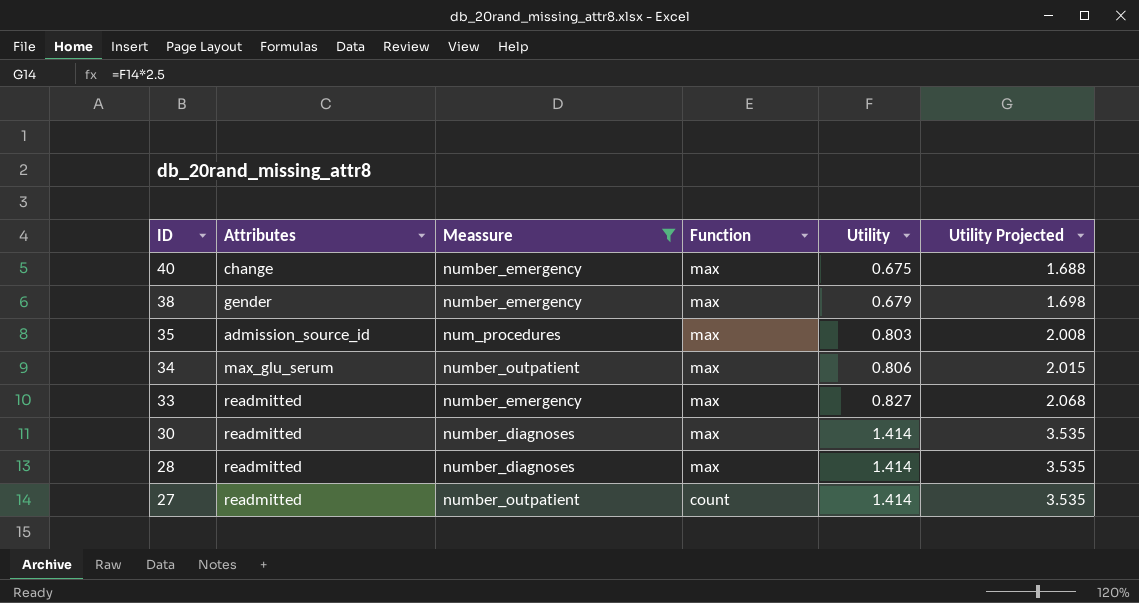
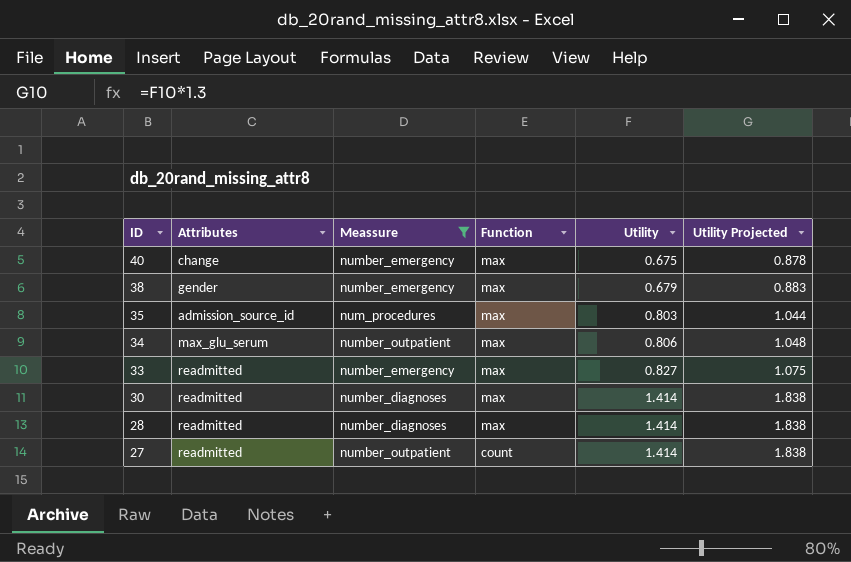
column Utility Projected | formula: [Utility] * 2.5 -> [Utility] * 1.3

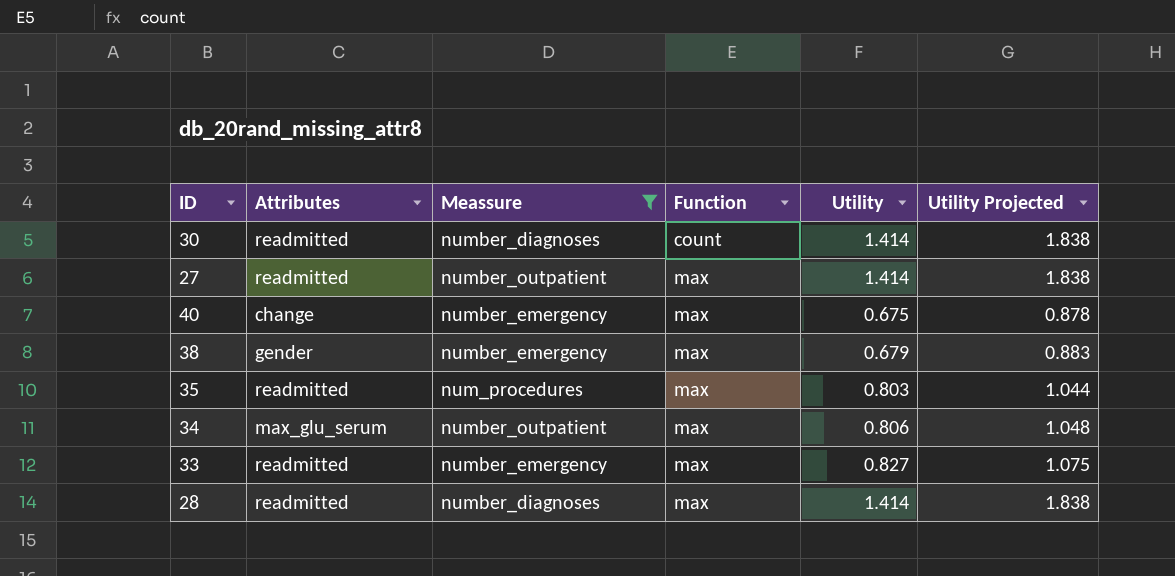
row order: ID descending -> Function ascending
30 | Function: max -> count
27 | Function: count -> max
35 | Attributes: admission_source_id -> readmitted

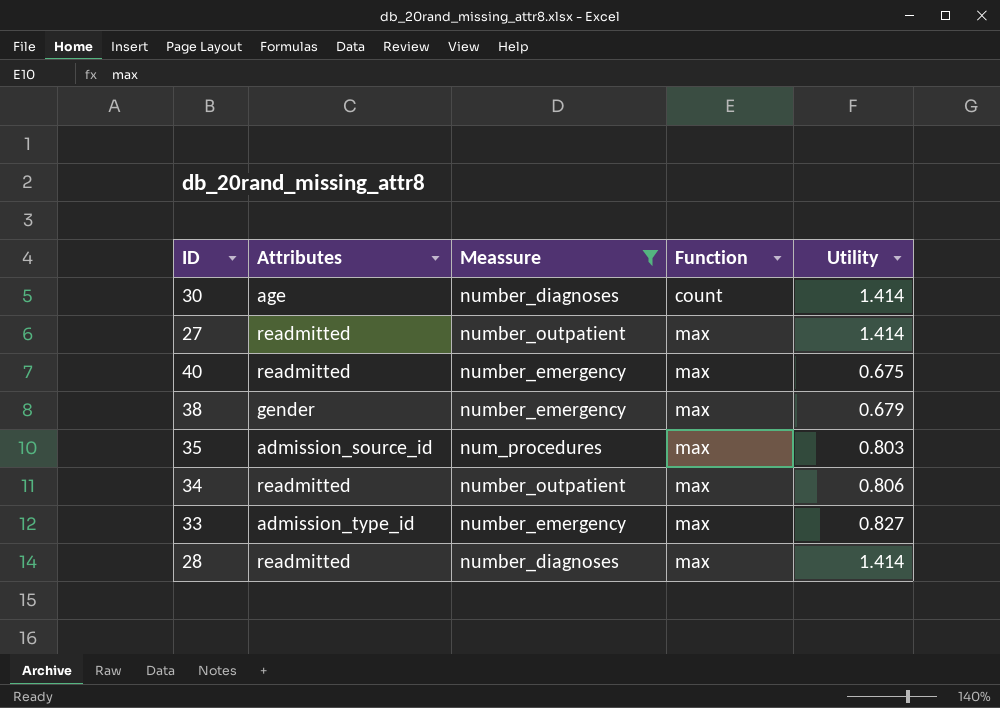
column Utility Projected | formula: [Utility] * 1.3 -> none
30 | Attributes: readmitted -> age
40 | Attributes: change -> readmitted
35 | Attributes: readmitted -> admission_source_id
34 | Attributes: max_glu_serum -> readmitted
33 | Attributes: readmitted -> admission_type_id

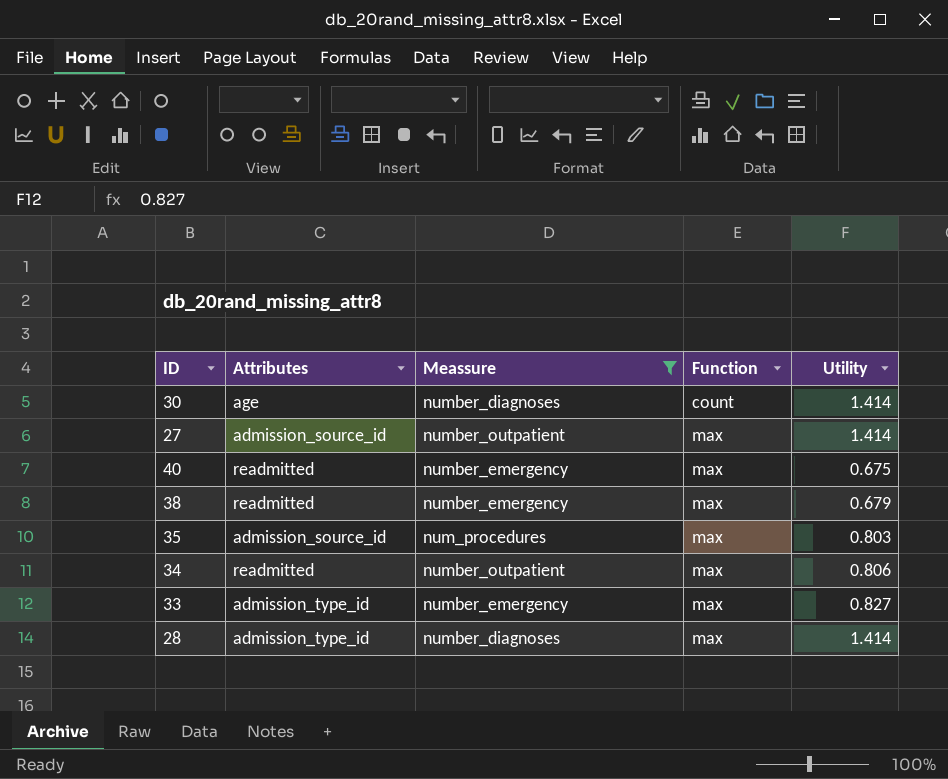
27 | Attributes: readmitted -> admission_source_id
38 | Attributes: gender -> readmitted
28 | Attributes: readmitted -> admission_type_id

